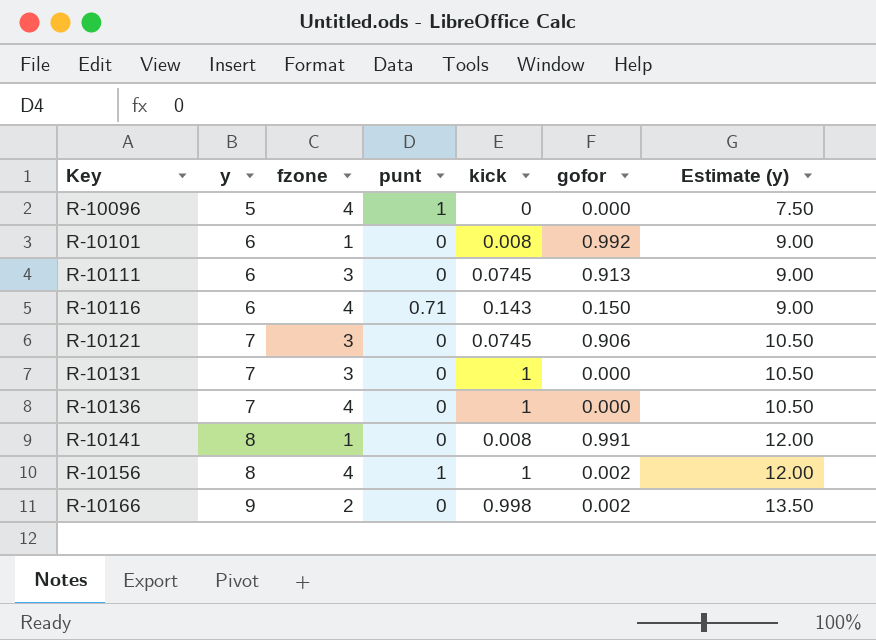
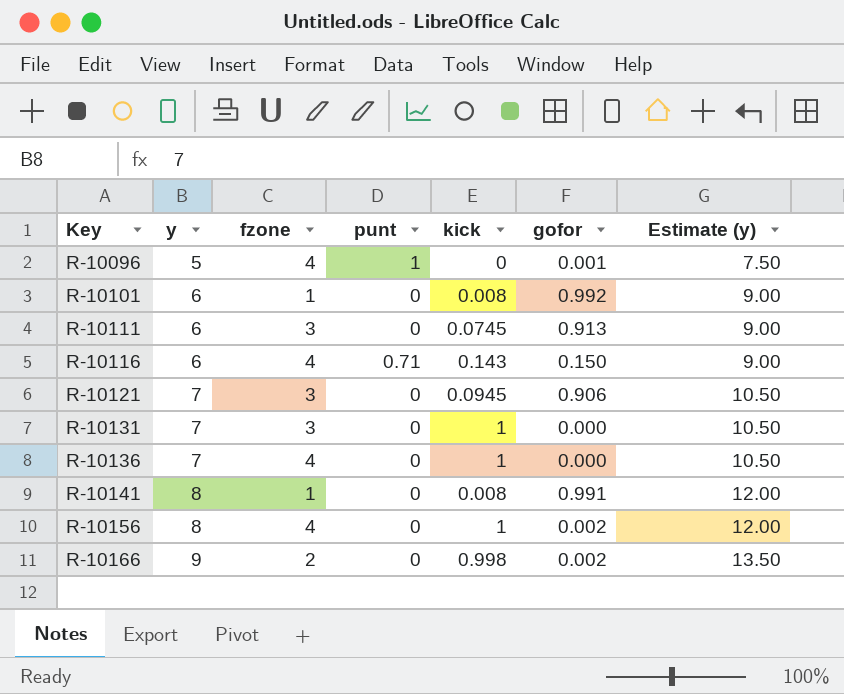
R-10096 | gofor: 0.000 -> 0.001
R-10121 | kick: 0.0745 -> 0.0945
R-10156 | punt: 1 -> 0

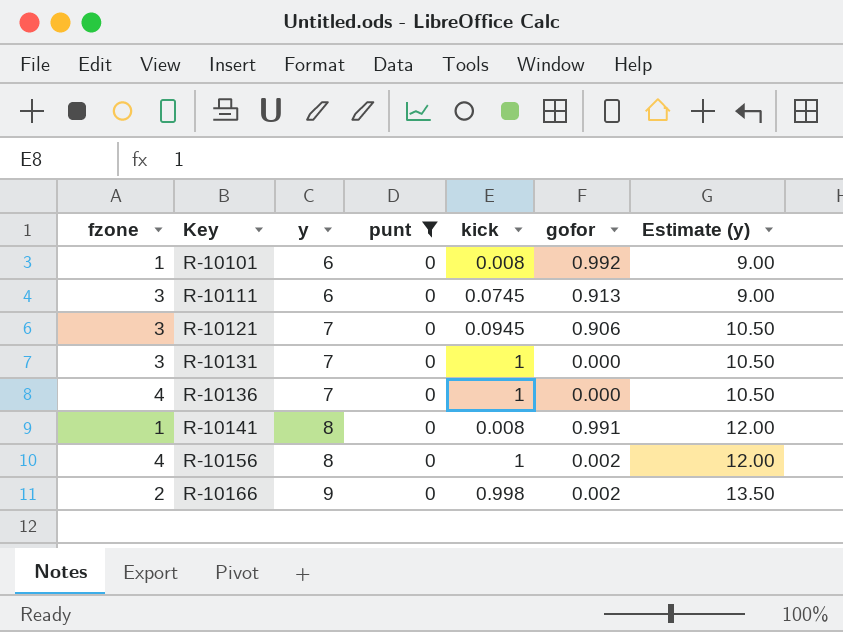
filter: none -> punt = 0
column fzone | position: 3 -> 1

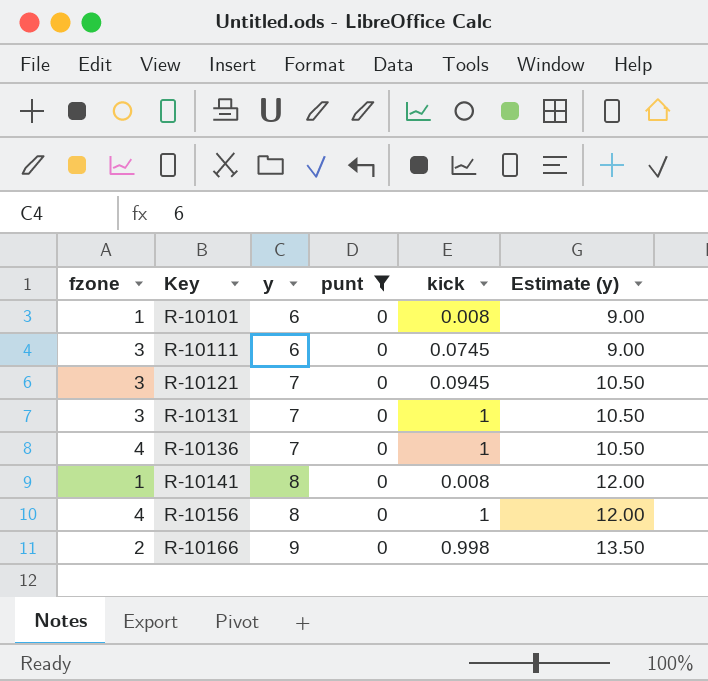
column gofor | position: 6 -> none

